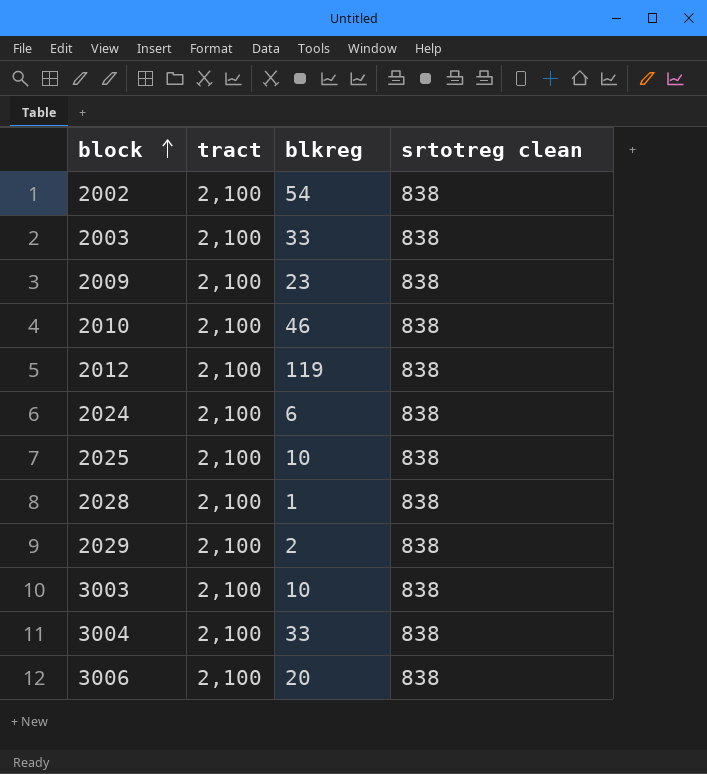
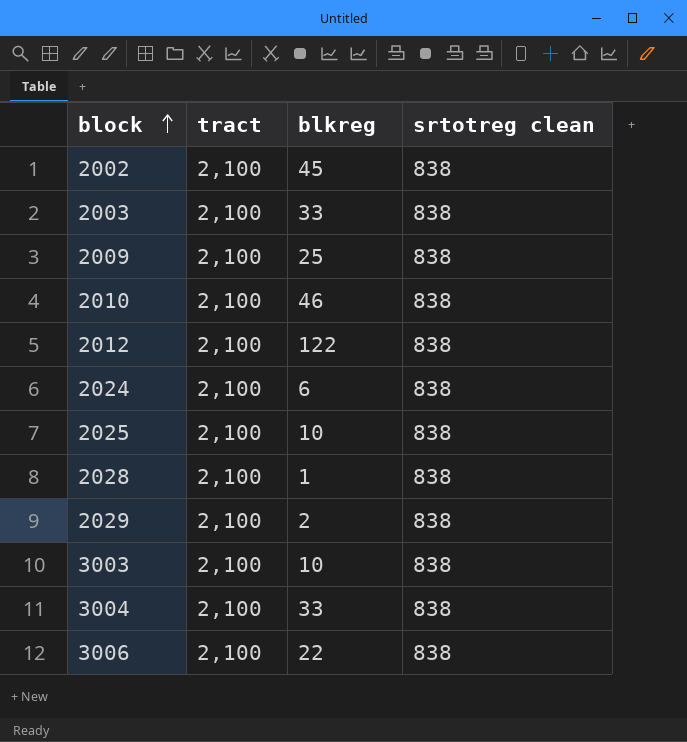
2002 | blkreg: 54 -> 45
2009 | blkreg: 23 -> 25
2012 | blkreg: 119 -> 122
3006 | blkreg: 20 -> 22

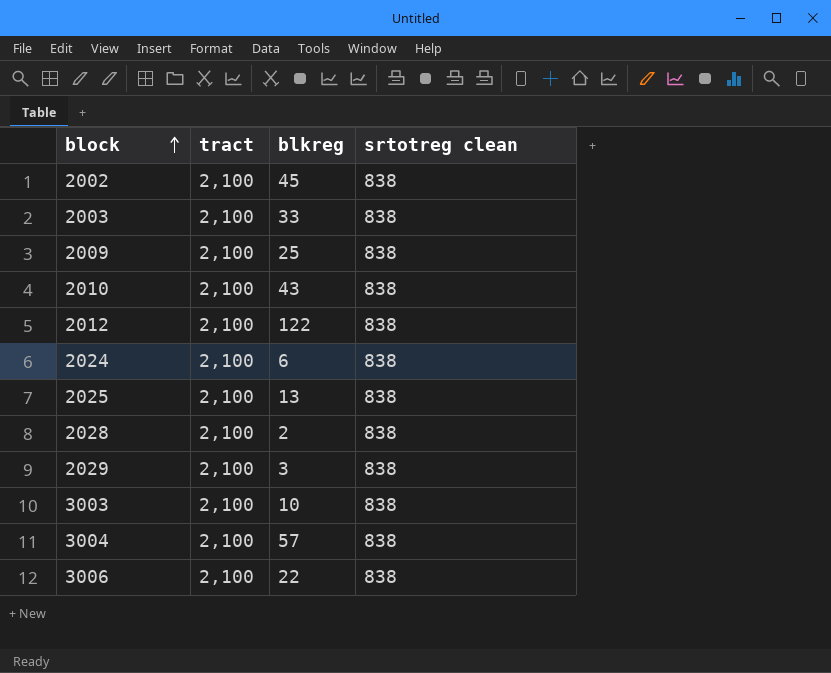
2010 | blkreg: 46 -> 43
2025 | blkreg: 10 -> 13
2028 | blkreg: 1 -> 2
2029 | blkreg: 2 -> 3
3004 | blkreg: 33 -> 57

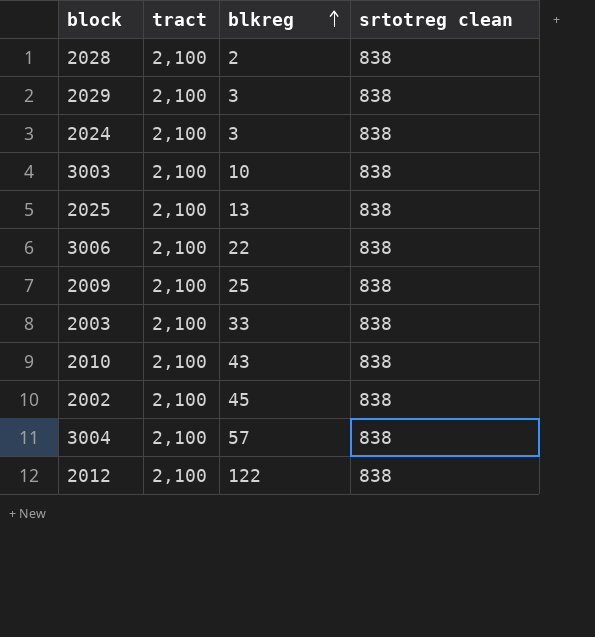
row order: block ascending -> blkreg ascending
2024 | blkreg: 6 -> 3

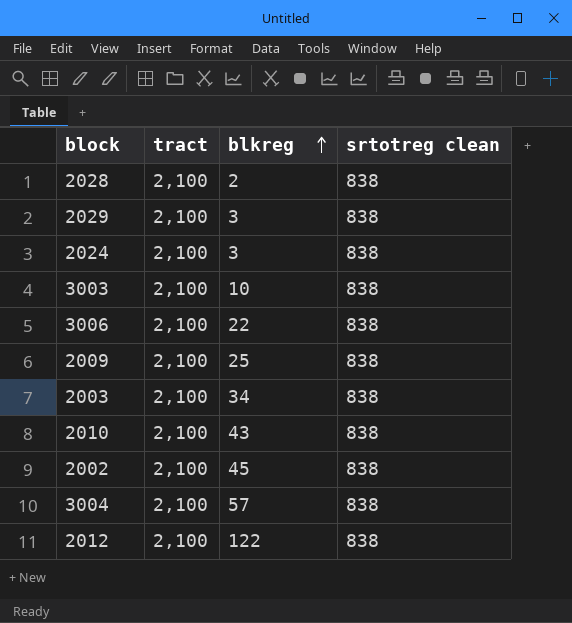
row 2025: 2,100 | 13 | 838 -> none
2003 | blkreg: 33 -> 34

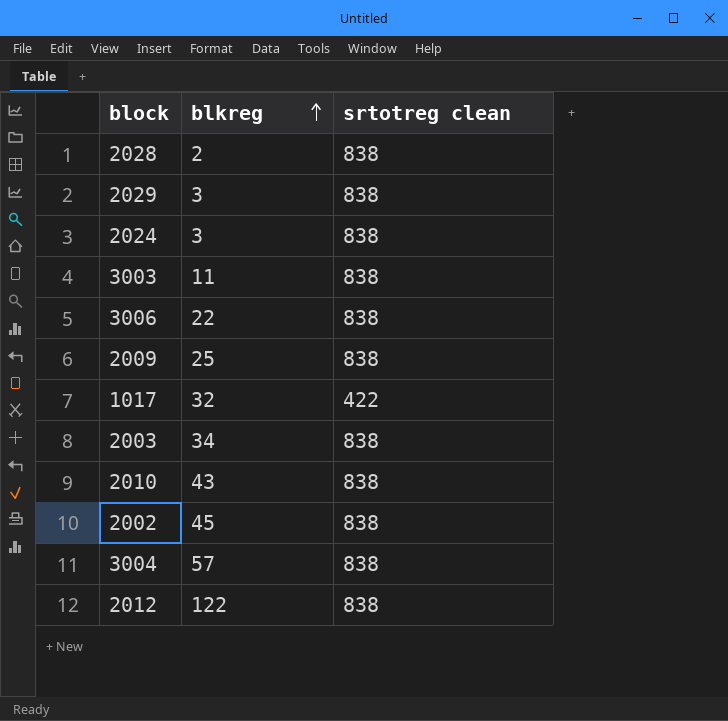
column tract | position: 2 -> none
3003 | blkreg: 10 -> 11
row 1017: none -> 32 | 422

